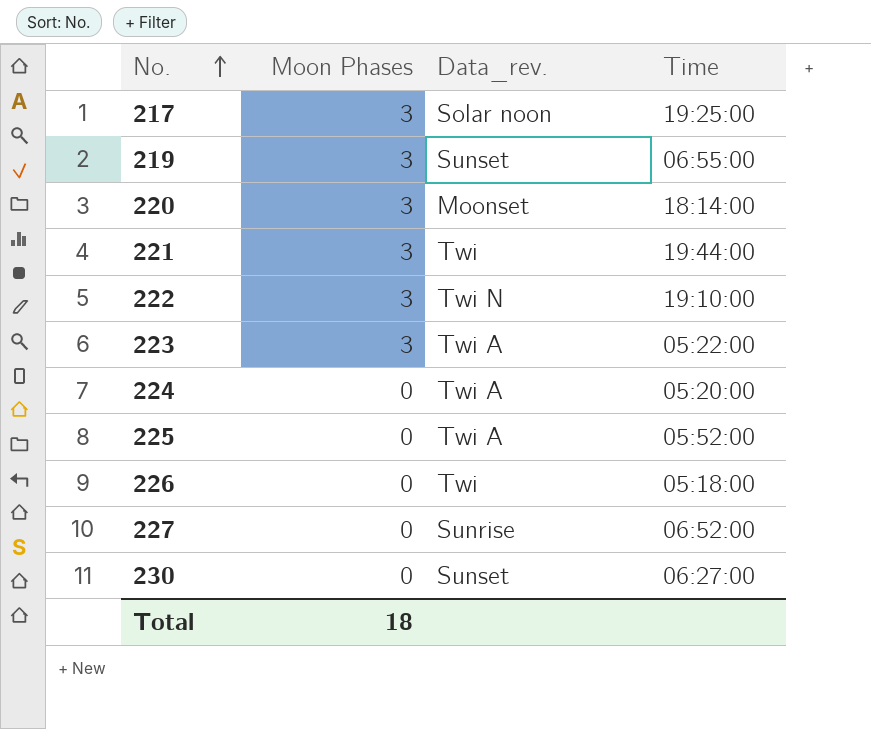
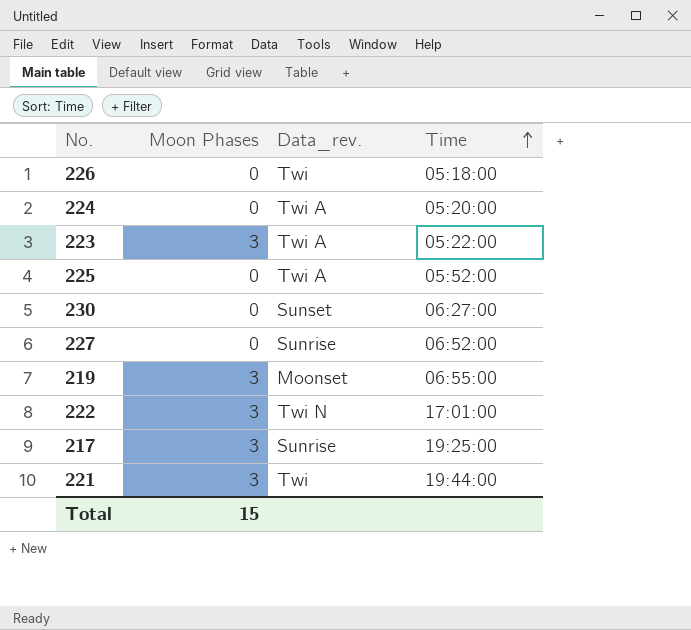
row order: No. ascending -> Time ascending
row 220: 3 | Moonset | 18:14:00 -> none
219 | Data_rev.: Sunset -> Moonset
222 | Time: 19:10:00 -> 17:01:00
217 | Data_rev.: Solar noon -> Sunrise
Total | Moon Phases: 18 -> 15

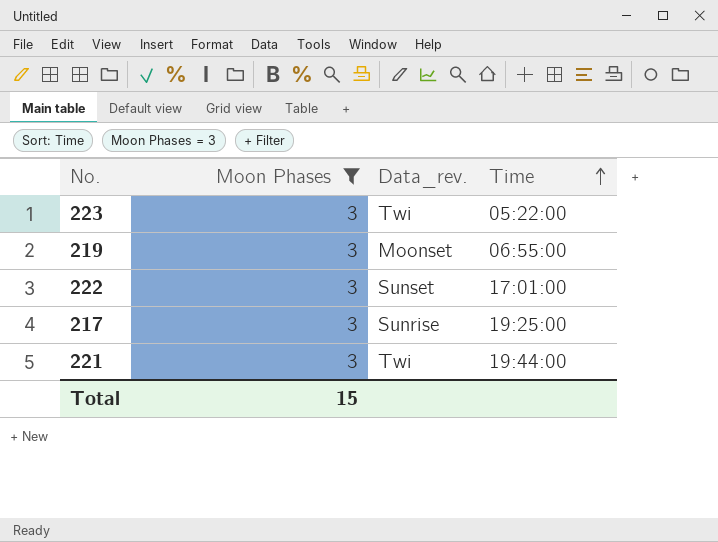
filter: none -> Moon Phases = 3
223 | Data_rev.: Twi A -> Twi
222 | Data_rev.: Twi N -> Sunset

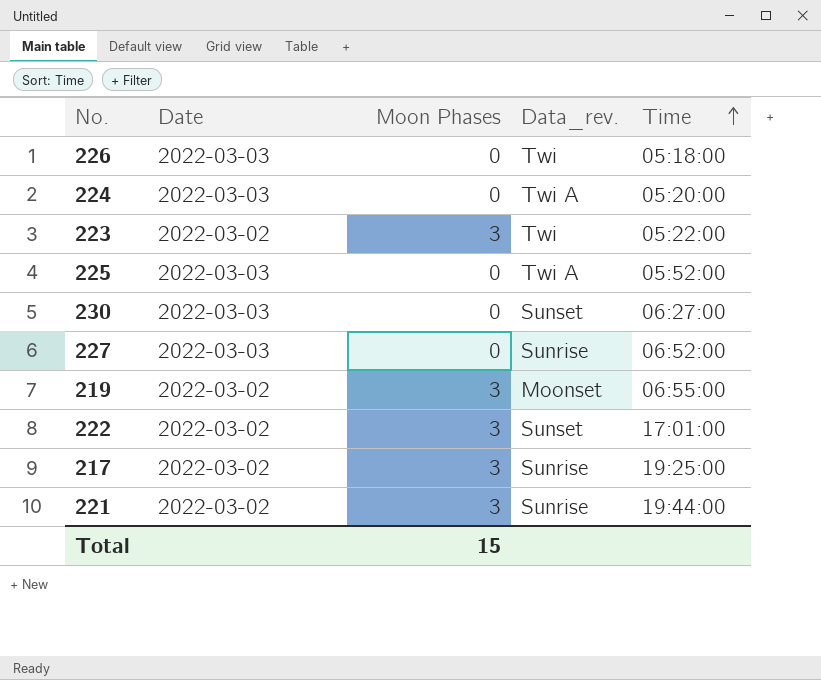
filter: Moon Phases = 3 -> none
column Date | position: none -> 2
221 | Data_rev.: Twi -> Sunrise

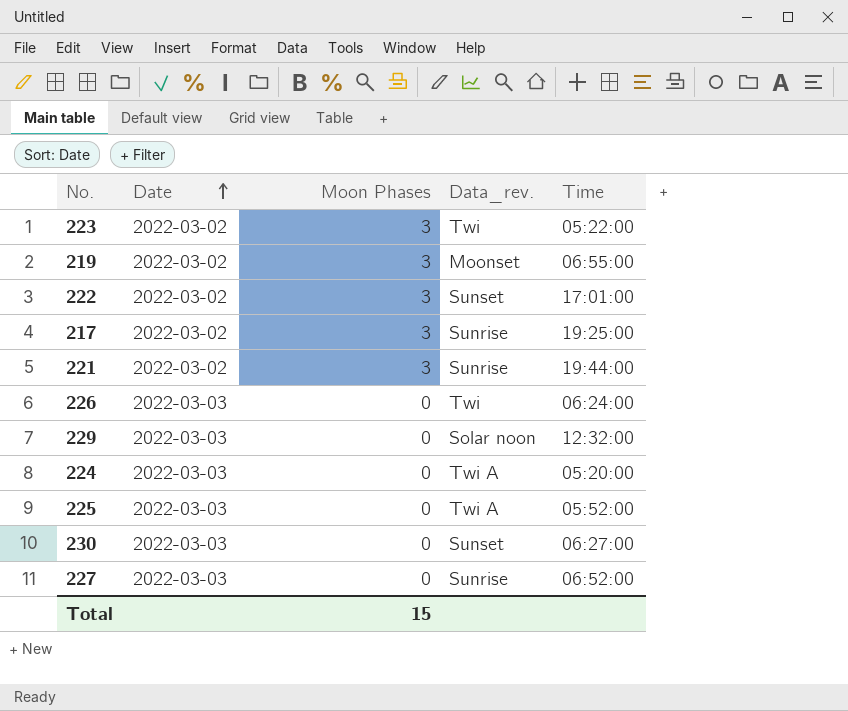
row order: Time ascending -> Date ascending
226 | Time: 05:18:00 -> 06:24:00
row 229: none -> 2022-03-03 | 0 | Solar noon | 12:32:00

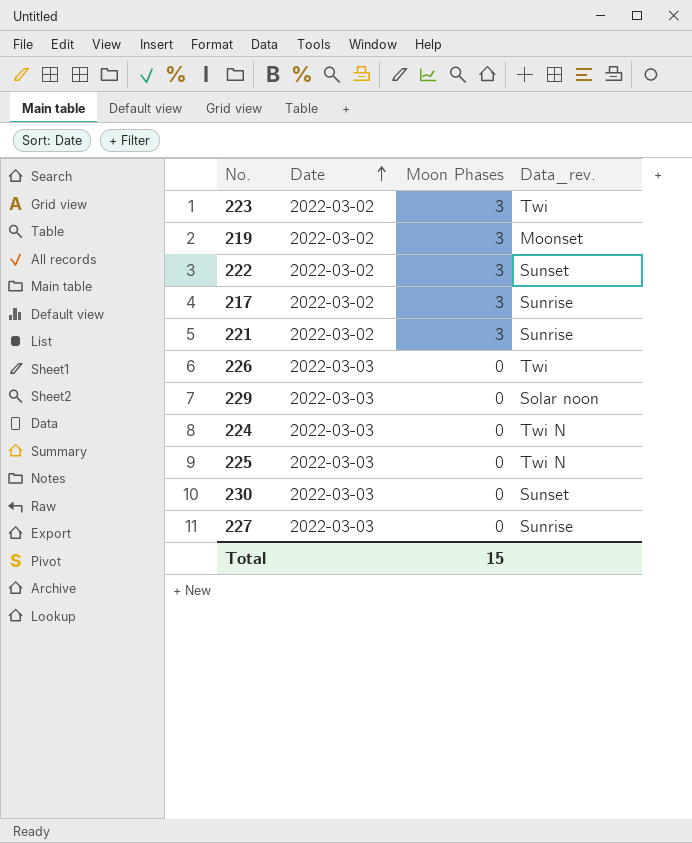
column Time | position: 5 -> none
224 | Data_rev.: Twi A -> Twi N
225 | Data_rev.: Twi A -> Twi N

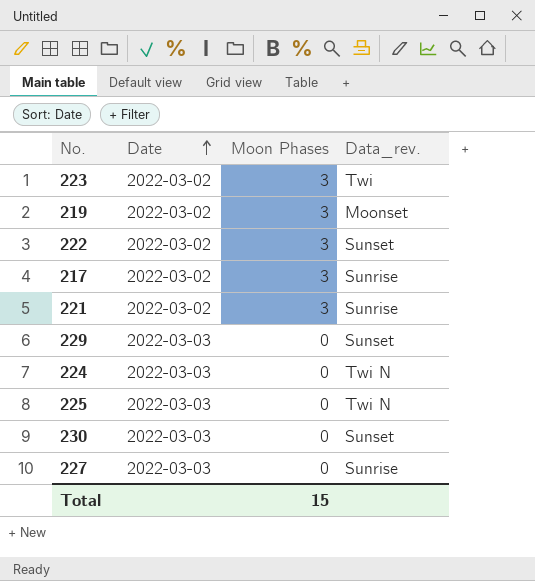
row 226: 2022-03-03 | 0 | Twi -> none
229 | Data_rev.: Solar noon -> Sunset

